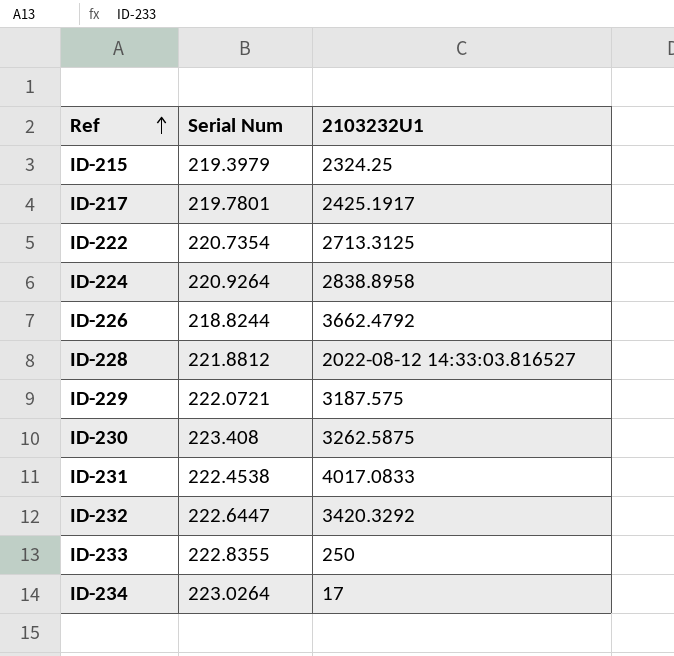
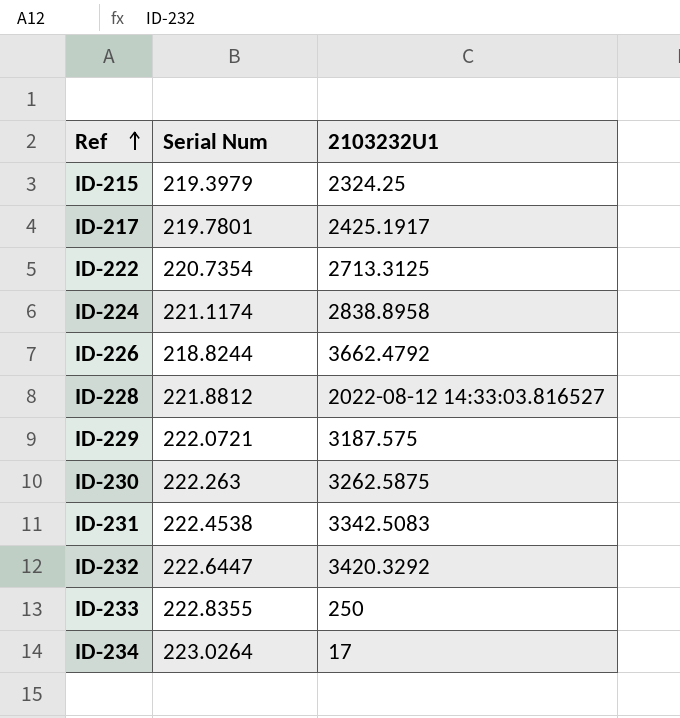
ID-224 | Serial Num: 220.9264 -> 221.1174
ID-230 | Serial Num: 223.408 -> 222.263
ID-231 | 2103232U1: 4017.0833 -> 3342.5083

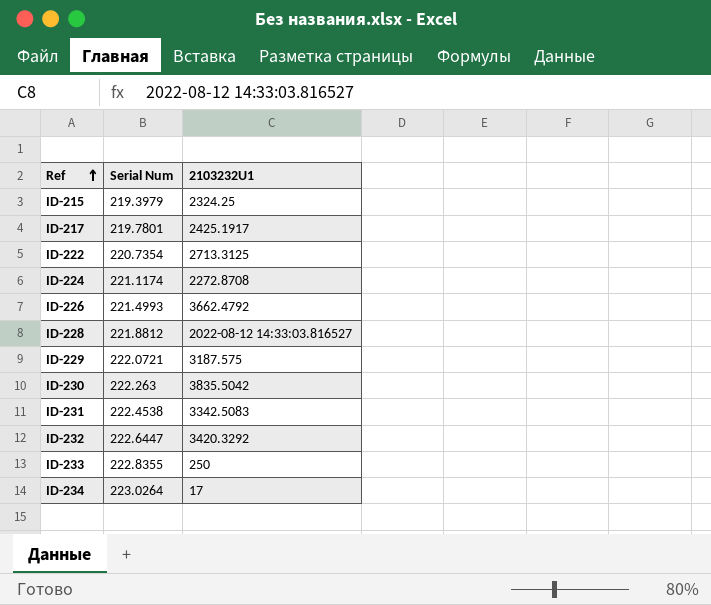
ID-224 | 2103232U1: 2838.8958 -> 2272.8708
ID-226 | Serial Num: 218.8244 -> 221.4993
ID-230 | 2103232U1: 3262.5875 -> 3835.5042

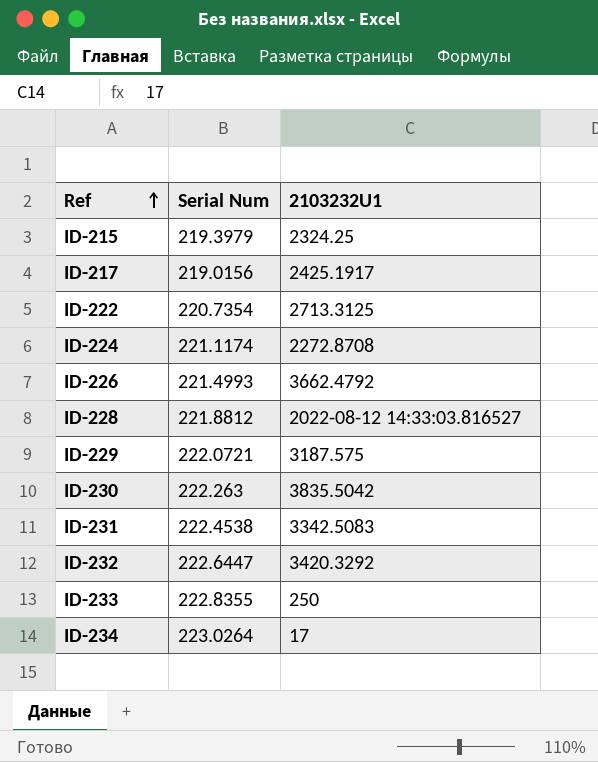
ID-217 | Serial Num: 219.7801 -> 219.0156

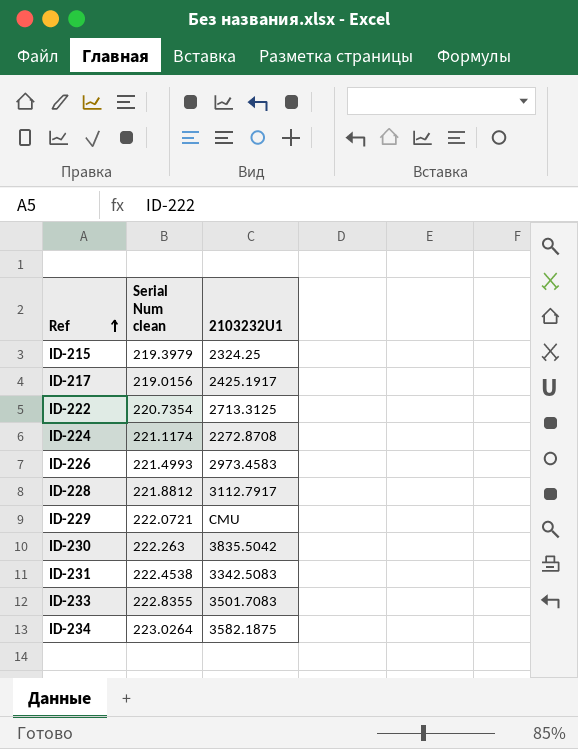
column name: Serial Num -> Serial Num clean
row ID-232: 222.6447 | 3420.3292 -> none
ID-226 | 2103232U1: 3662.4792 -> 2973.4583
ID-228 | 2103232U1: 2022-08-12 14:33:03.816527 -> 3112.7917
ID-229 | 2103232U1: 3187.575 -> CMU
ID-233 | 2103232U1: 250 -> 3501.7083
ID-234 | 2103232U1: 17 -> 3582.1875

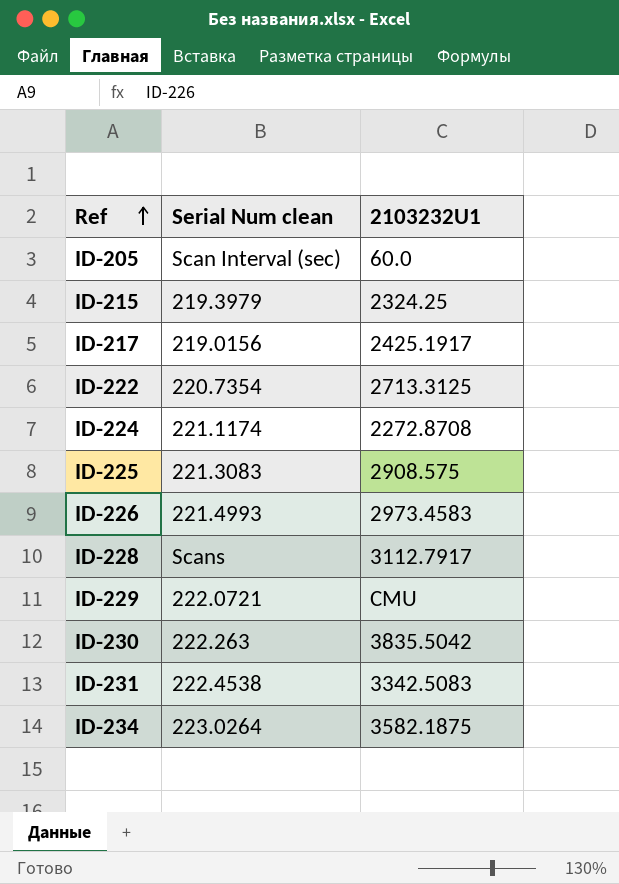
row ID-233: 222.8355 | 3501.7083 -> none
row ID-205: none -> Scan Interval (sec) | 60.0
row ID-225: none -> 221.3083 | 2908.575
ID-228 | Serial Num clean: 221.8812 -> Scans

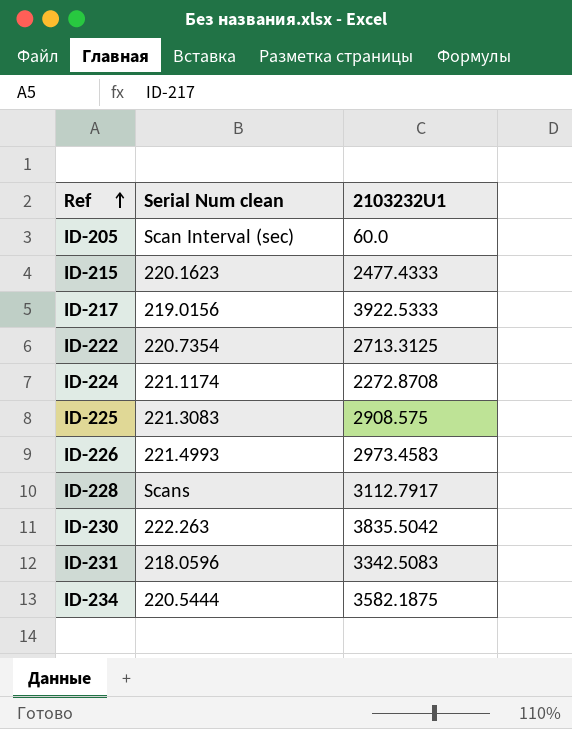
row ID-229: 222.0721 | CMU -> none
ID-215 | Serial Num clean: 219.3979 -> 220.1623
ID-215 | 2103232U1: 2324.25 -> 2477.4333
ID-217 | 2103232U1: 2425.1917 -> 3922.5333
ID-231 | Serial Num clean: 222.4538 -> 218.0596
ID-234 | Serial Num clean: 223.0264 -> 220.5444

